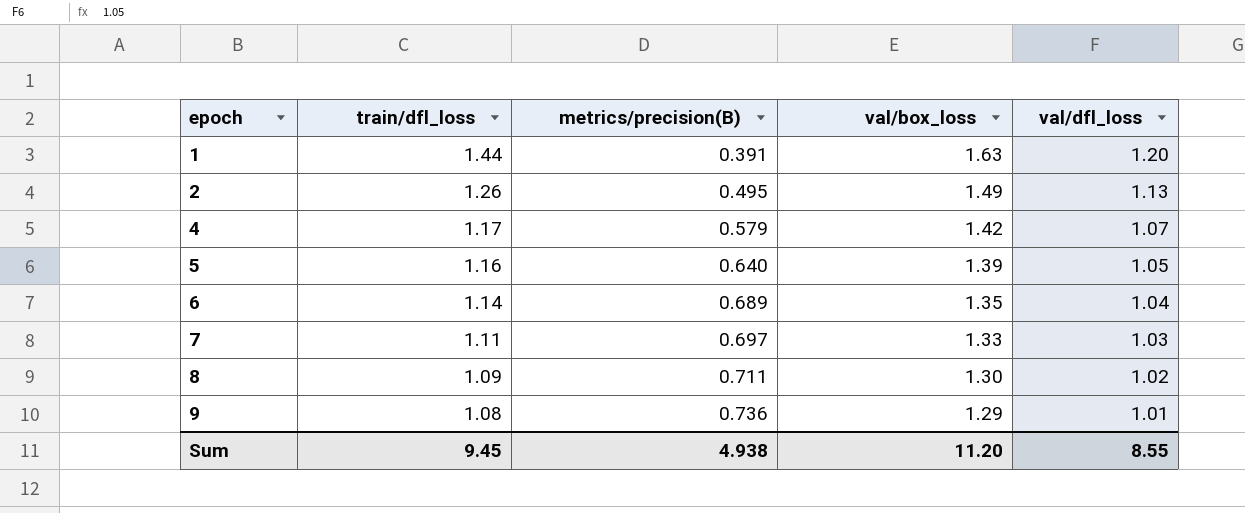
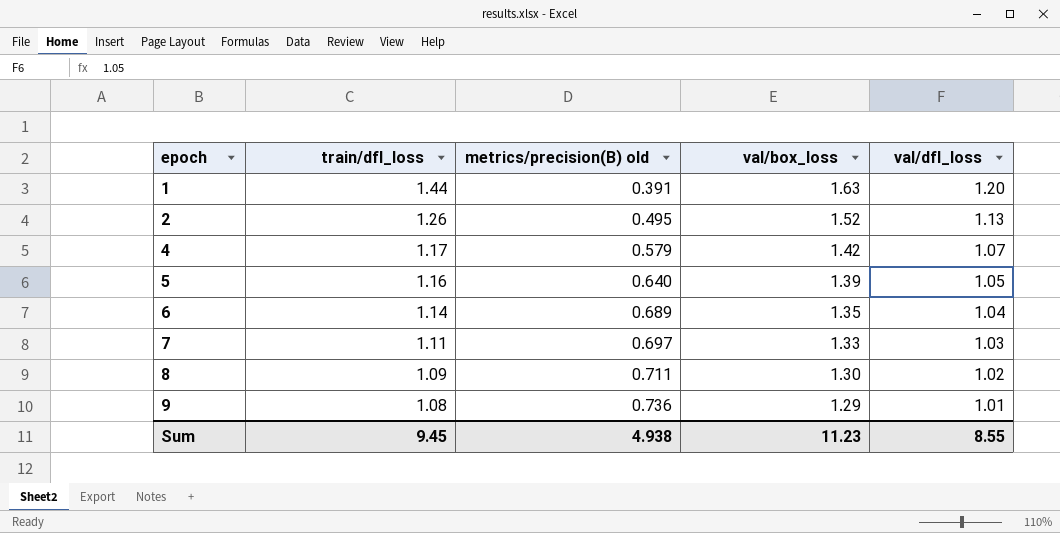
column name: metrics/precision(B) -> metrics/precision(B) old
2 | val/box_loss: 1.49 -> 1.52
Sum | val/box_loss: 11.20 -> 11.23

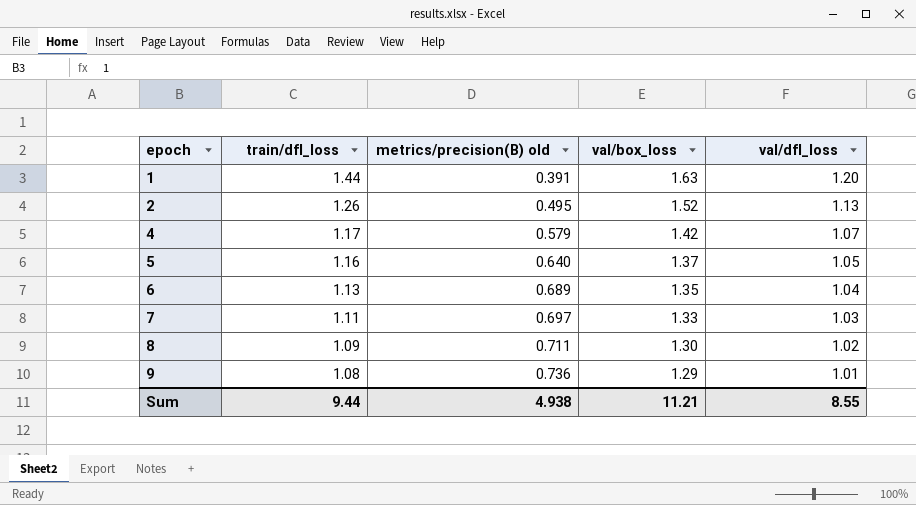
5 | val/box_loss: 1.39 -> 1.37
6 | train/dfl_loss: 1.14 -> 1.13
Sum | train/dfl_loss: 9.45 -> 9.44
Sum | val/box_loss: 11.23 -> 11.21

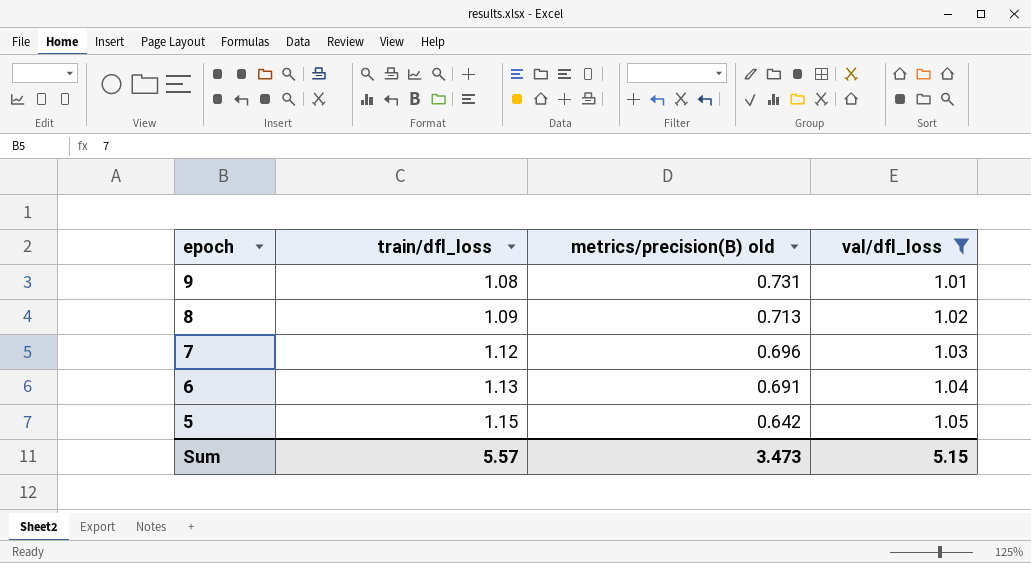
filter: none -> val/dfl_loss <= 1.05
row order: epoch ascending -> epoch descending
column val/box_loss | position: 4 -> none
9 | metrics/precision(B) old: 0.736 -> 0.731
8 | metrics/precision(B) old: 0.711 -> 0.713
7 | train/dfl_loss: 1.11 -> 1.12
7 | metrics/precision(B) old: 0.697 -> 0.696
6 | metrics/precision(B) old: 0.689 -> 0.691
5 | train/dfl_loss: 1.16 -> 1.15
5 | metrics/precision(B) old: 0.640 -> 0.642
Sum | train/dfl_loss: 9.44 -> 5.57
Sum | metrics/precision(B) old: 4.938 -> 3.473
Sum | val/dfl_loss: 8.55 -> 5.15

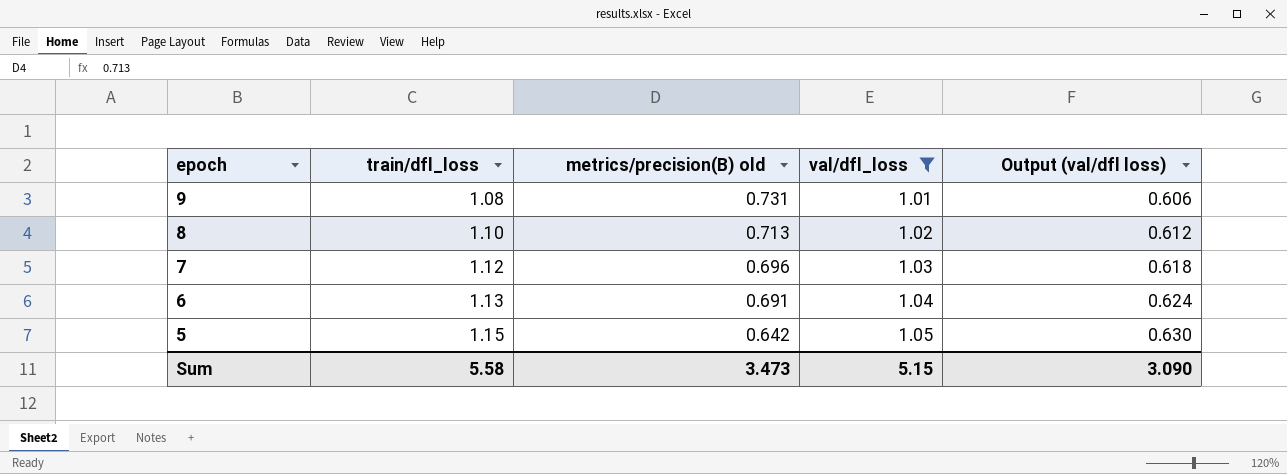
column Output (val/dfl loss) | formula: none -> [val/dfl_loss] * 0.6
8 | train/dfl_loss: 1.09 -> 1.10
Sum | train/dfl_loss: 5.57 -> 5.58

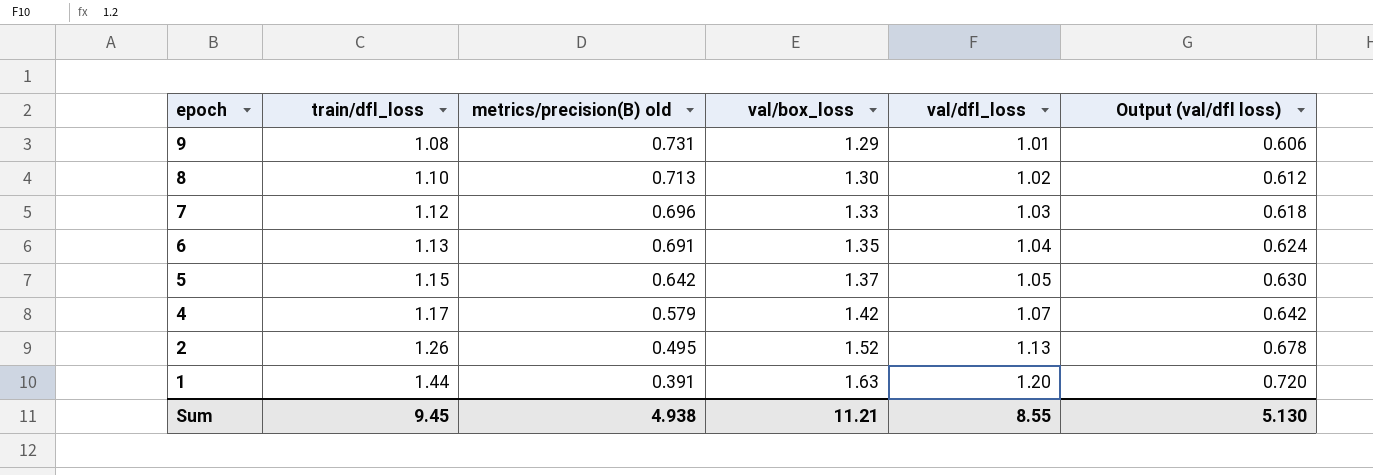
filter: val/dfl_loss <= 1.05 -> none
column val/box_loss | position: none -> 4
Sum | train/dfl_loss: 5.58 -> 9.45
Sum | metrics/precision(B) old: 3.473 -> 4.938
Sum | val/dfl_loss: 5.15 -> 8.55
Sum | Output (val/dfl loss): 3.090 -> 5.130

